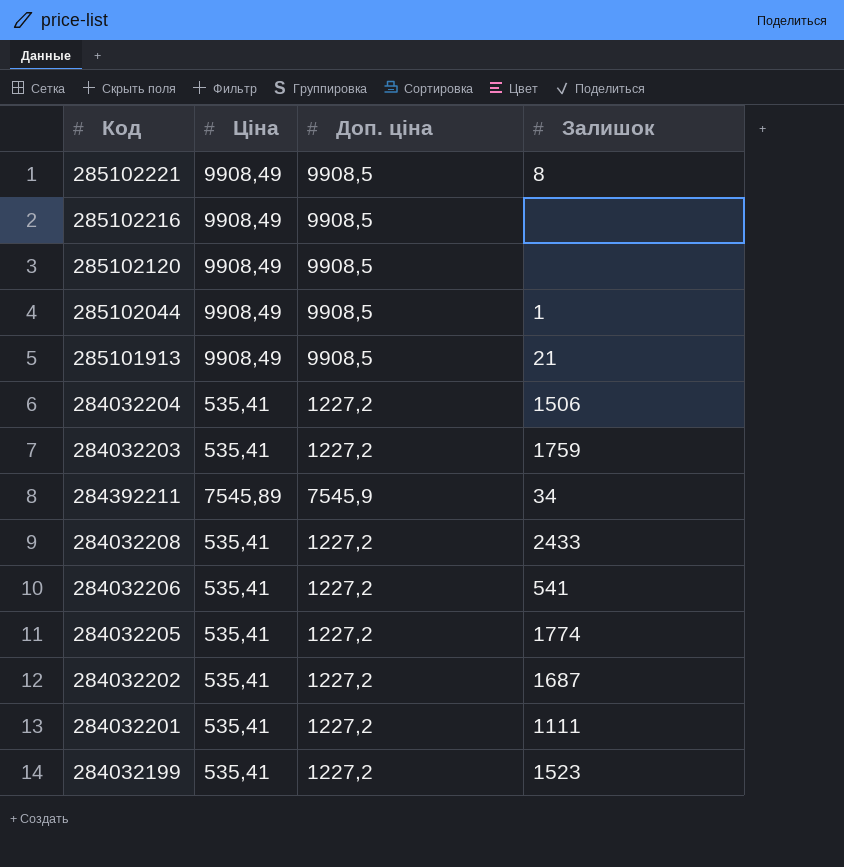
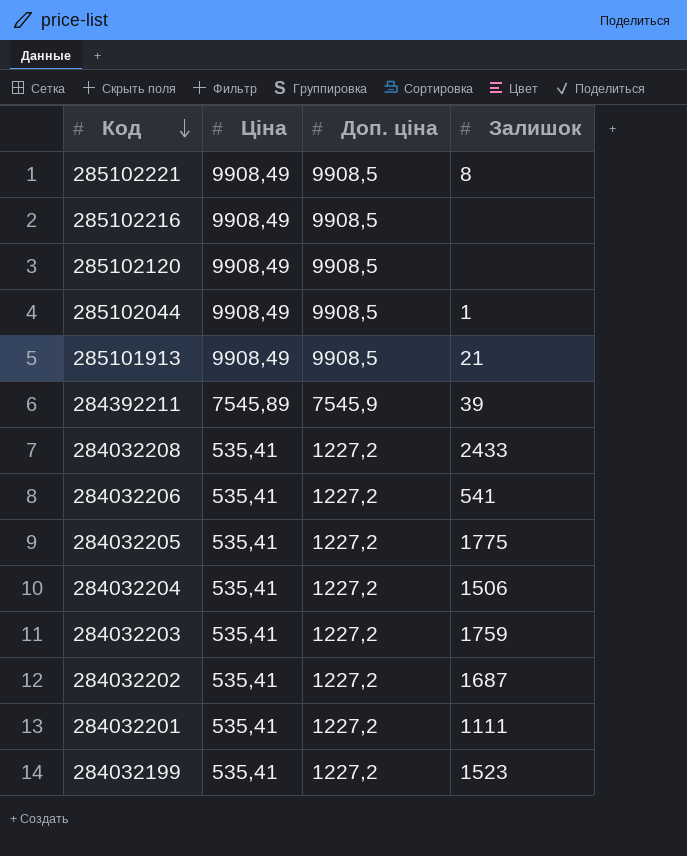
row order: none -> Код descending
284392211 | Залишок: 34 -> 39
284032205 | Залишок: 1774 -> 1775

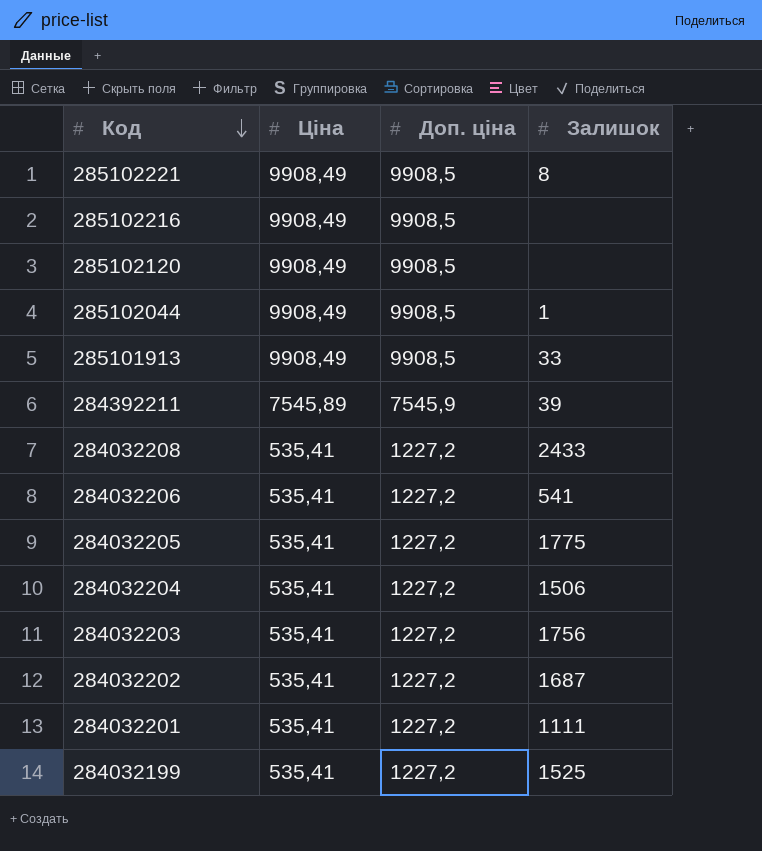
285101913 | Залишок: 21 -> 33
284032203 | Залишок: 1759 -> 1756
284032199 | Залишок: 1523 -> 1525

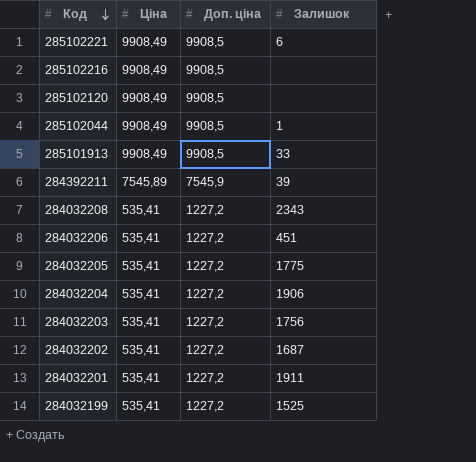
285102221 | Залишок: 8 -> 6
284032208 | Залишок: 2433 -> 2343
284032206 | Залишок: 541 -> 451
284032204 | Залишок: 1506 -> 1906
284032201 | Залишок: 1111 -> 1911

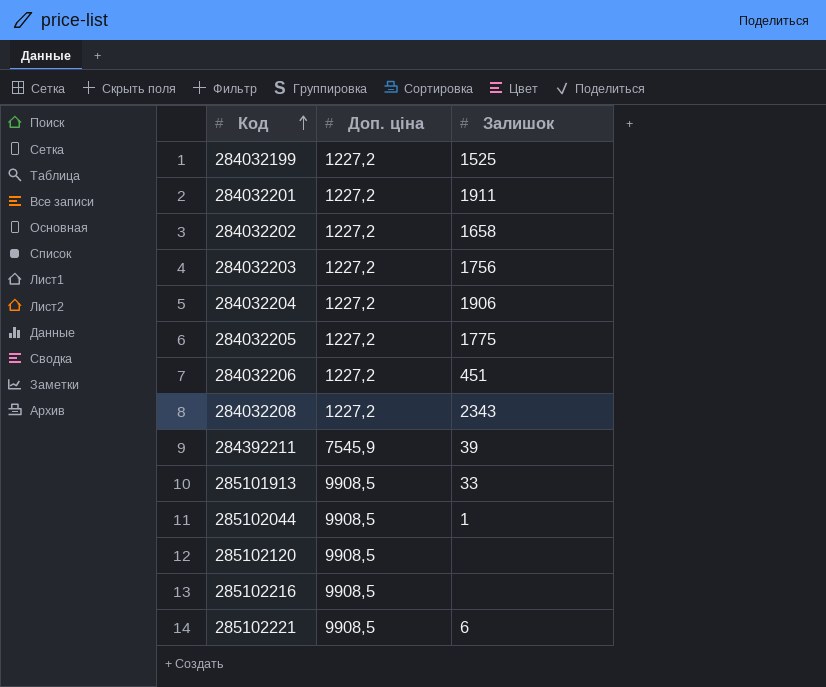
row order: Код descending -> Код ascending
column Ціна | position: 2 -> none
284032202 | Залишок: 1687 -> 1658

